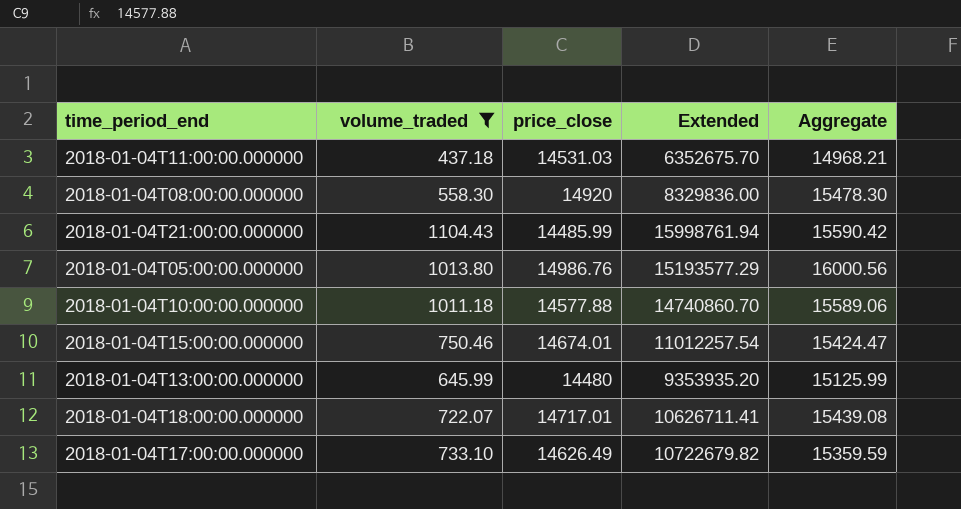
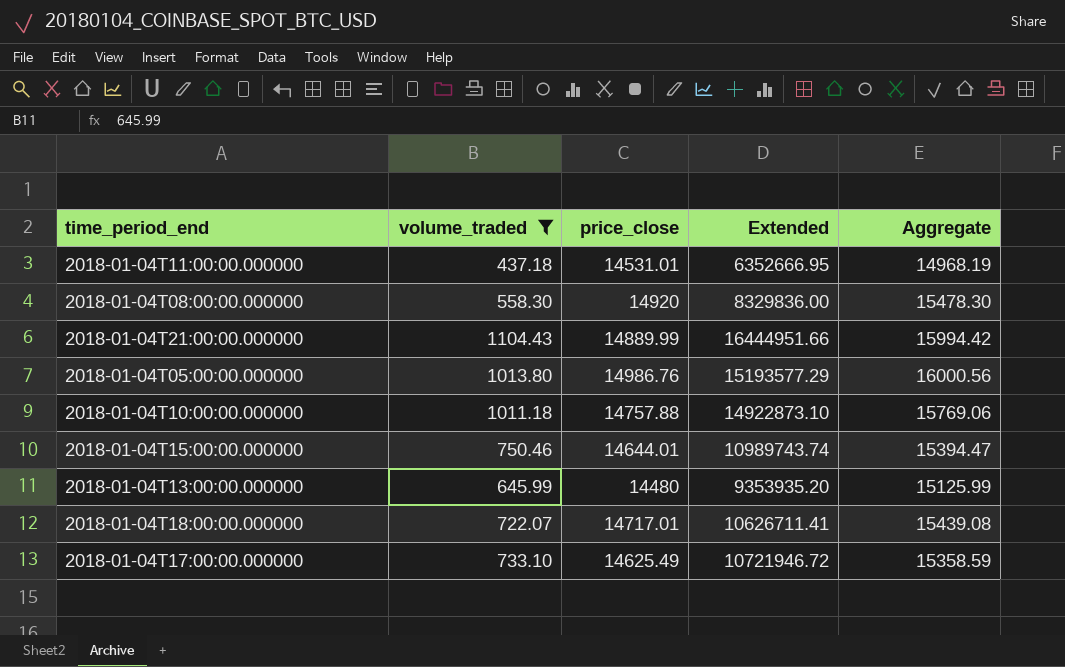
2018-01-04T11:00:00.000000 | price_close: 14531.03 -> 14531.01
2018-01-04T11:00:00.000000 | Extended: 6352675.70 -> 6352666.95
2018-01-04T11:00:00.000000 | Aggregate: 14968.21 -> 14968.19
2018-01-04T21:00:00.000000 | price_close: 14485.99 -> 14889.99
2018-01-04T21:00:00.000000 | Extended: 15998761.94 -> 16444951.66
2018-01-04T21:00:00.000000 | Aggregate: 15590.42 -> 15994.42
2018-01-04T10:00:00.000000 | price_close: 14577.88 -> 14757.88
2018-01-04T10:00:00.000000 | Extended: 14740860.70 -> 14922873.10
2018-01-04T10:00:00.000000 | Aggregate: 15589.06 -> 15769.06
2018-01-04T15:00:00.000000 | price_close: 14674.01 -> 14644.01
2018-01-04T15:00:00.000000 | Extended: 11012257.54 -> 10989743.74
2018-01-04T15:00:00.000000 | Aggregate: 15424.47 -> 15394.47
2018-01-04T17:00:00.000000 | price_close: 14626.49 -> 14625.49
2018-01-04T17:00:00.000000 | Extended: 10722679.82 -> 10721946.72
2018-01-04T17:00:00.000000 | Aggregate: 15359.59 -> 15358.59

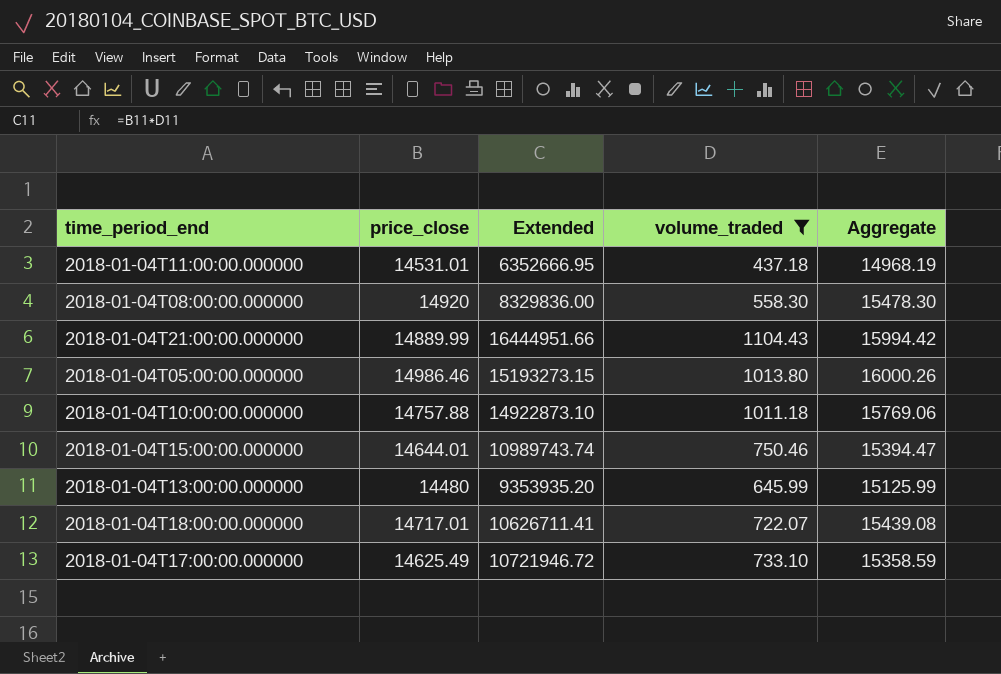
column volume_traded | position: 2 -> 4
2018-01-04T05:00:00.000000 | price_close: 14986.76 -> 14986.46
2018-01-04T05:00:00.000000 | Extended: 15193577.29 -> 15193273.15
2018-01-04T05:00:00.000000 | Aggregate: 16000.56 -> 16000.26

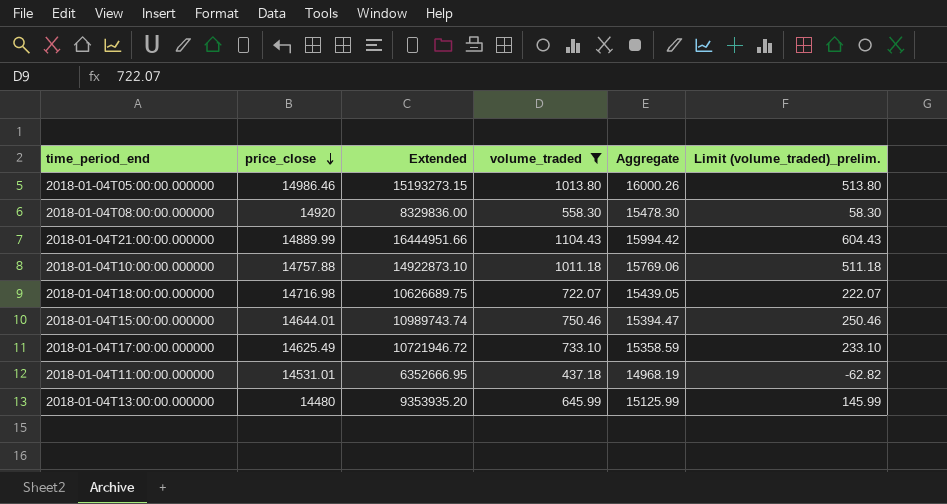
row order: none -> price_close descending
column Limit (volume_traded)_prelim. | formula: none -> [volume_traded] - 500
2018-01-04T18:00:00.000000 | price_close: 14717.01 -> 14716.98
2018-01-04T18:00:00.000000 | Extended: 10626711.41 -> 10626689.75
2018-01-04T18:00:00.000000 | Aggregate: 15439.08 -> 15439.05

